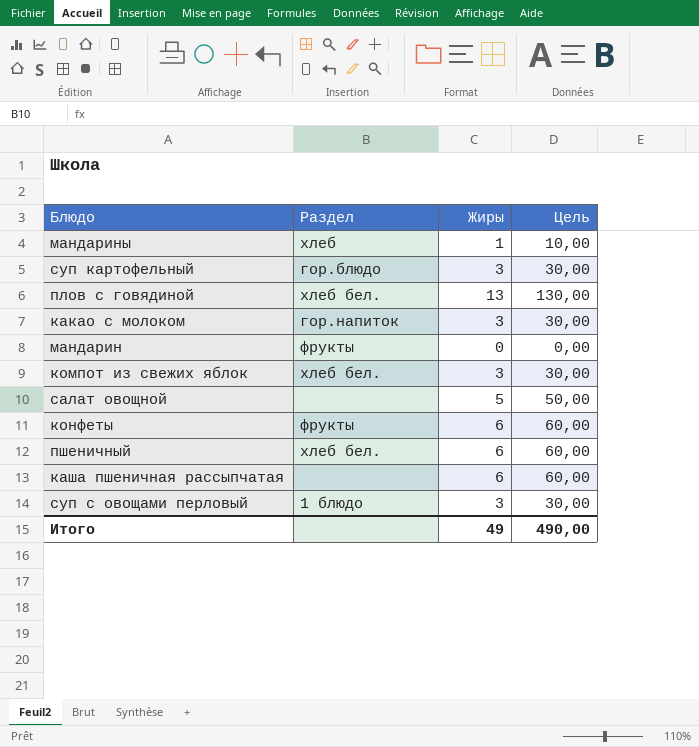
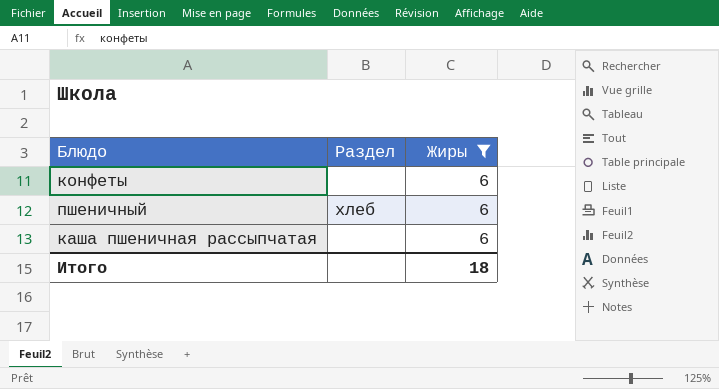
filter: none -> Жиры = 6
column Цель | formula: [Жиры] * 10 -> none
конфеты | Раздел: фрукты -> none
пшеничный | Раздел: хлеб бел. -> хлеб
Итого | Жиры: 49 -> 18

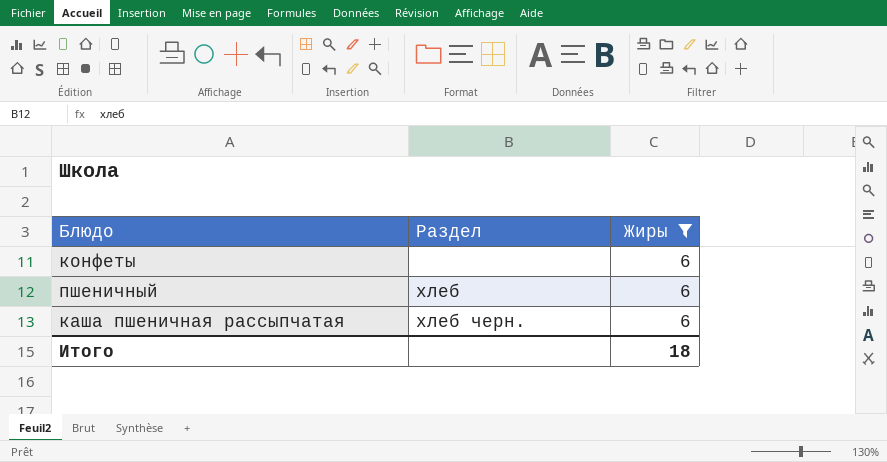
каша пшеничная рассыпчатая | Раздел: none -> хлеб черн.

